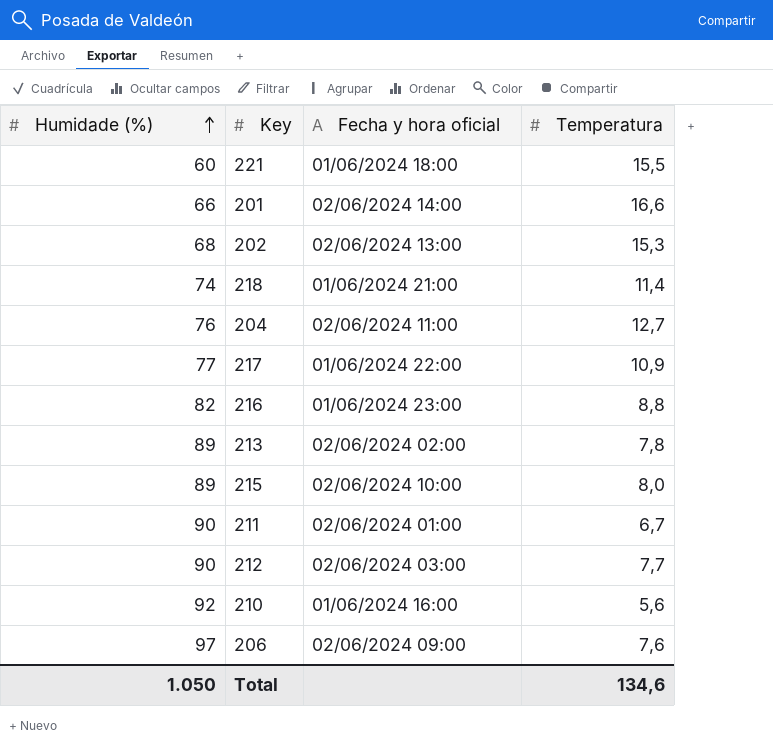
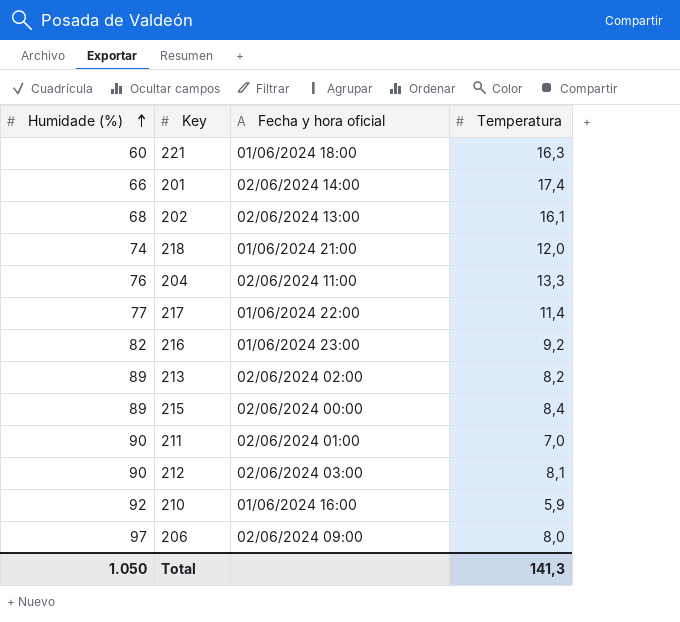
221 | Temperatura: 15,5 -> 16,3
201 | Temperatura: 16,6 -> 17,4
202 | Temperatura: 15,3 -> 16,1
218 | Temperatura: 11,4 -> 12,0
204 | Temperatura: 12,7 -> 13,3
217 | Temperatura: 10,9 -> 11,4
216 | Temperatura: 8,8 -> 9,2
213 | Temperatura: 7,8 -> 8,2
215 | Fecha y hora oficial: 02/06/2024 10:00 -> 02/06/2024 00:00
215 | Temperatura: 8,0 -> 8,4
211 | Temperatura: 6,7 -> 7,0
212 | Temperatura: 7,7 -> 8,1
210 | Temperatura: 5,6 -> 5,9
206 | Temperatura: 7,6 -> 8,0
Total | Temperatura: 134,6 -> 141,3

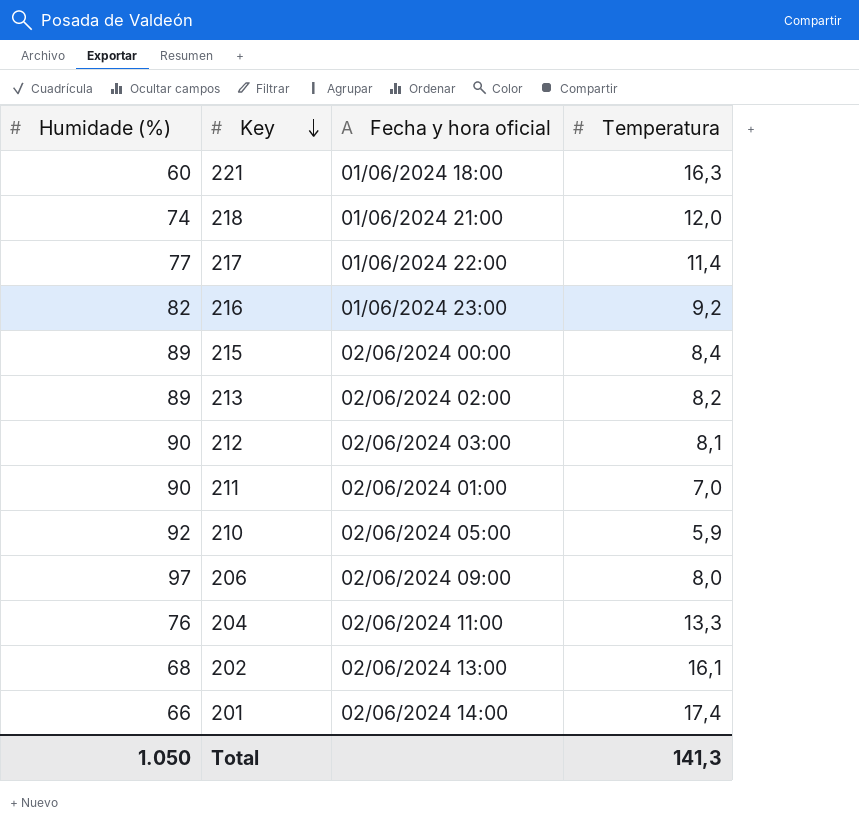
row order: Humidade (%) ascending -> Key descending
210 | Fecha y hora oficial: 01/06/2024 16:00 -> 02/06/2024 05:00

